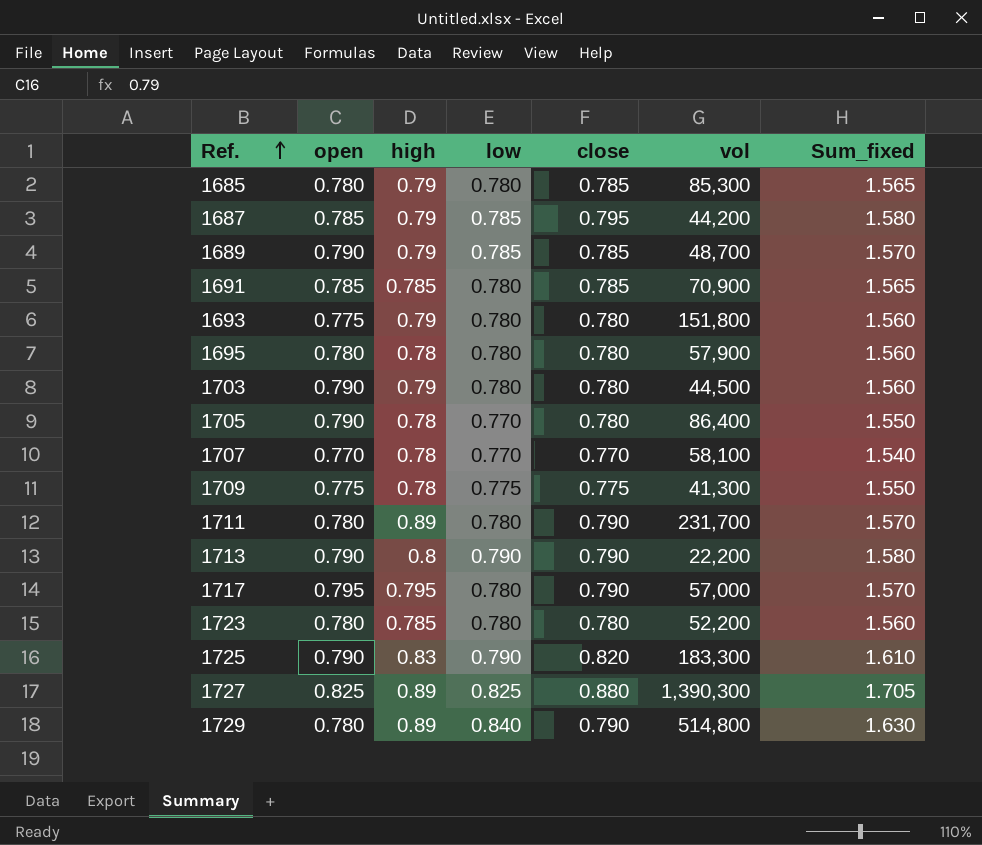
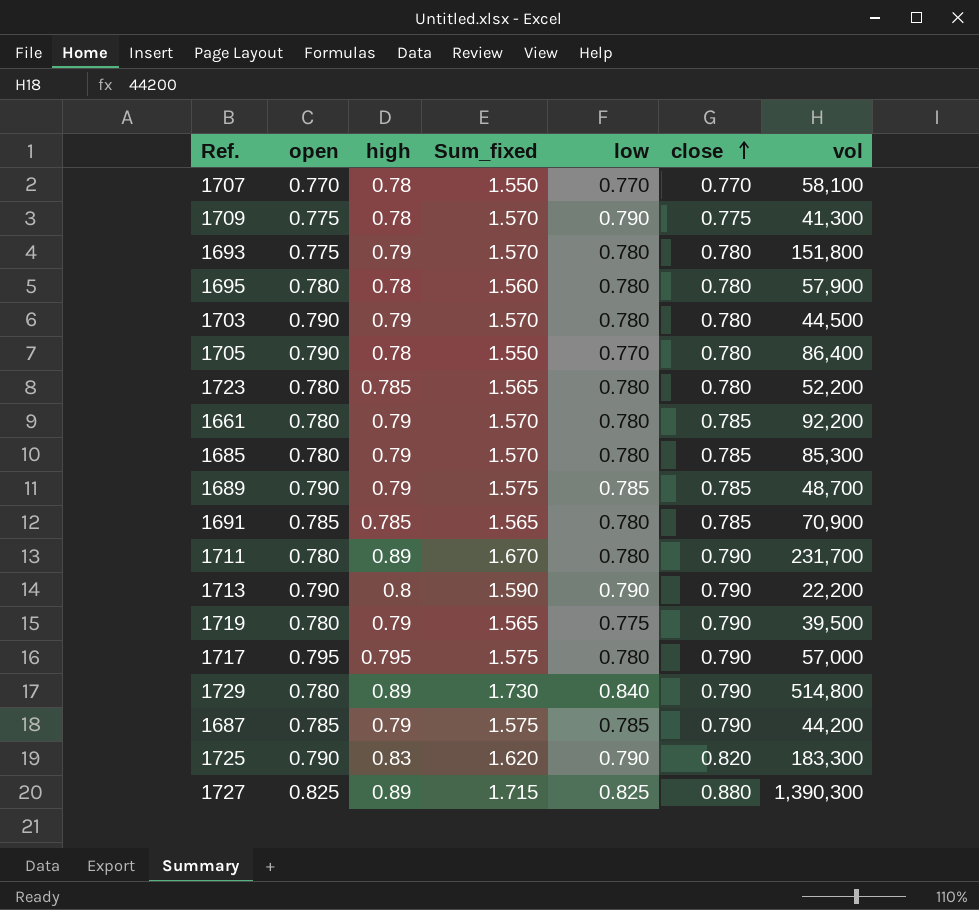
row order: Ref. ascending -> close ascending
column Sum_fixed | formula: [low] + [close] -> [high] + [low]
column Sum_fixed | position: 7 -> 4
1709 | low: 0.775 -> 0.790
row 1661: none -> 0.780 | 0.79 | 1.570 | 0.780 | 0.785 | 92,200
row 1719: none -> 0.780 | 0.79 | 1.565 | 0.775 | 0.790 | 39,500
1687 | close: 0.795 -> 0.790

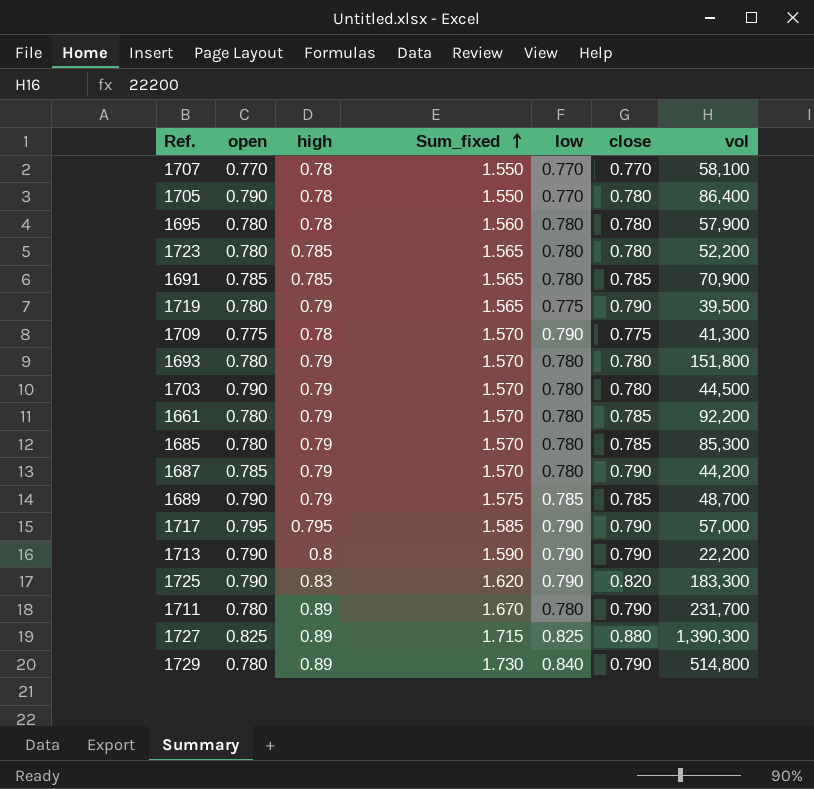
row order: close ascending -> Sum_fixed ascending
1693 | open: 0.775 -> 0.780
1687 | Sum_fixed: 1.575 -> 1.570
1687 | low: 0.785 -> 0.780
1717 | Sum_fixed: 1.575 -> 1.585
1717 | low: 0.780 -> 0.790

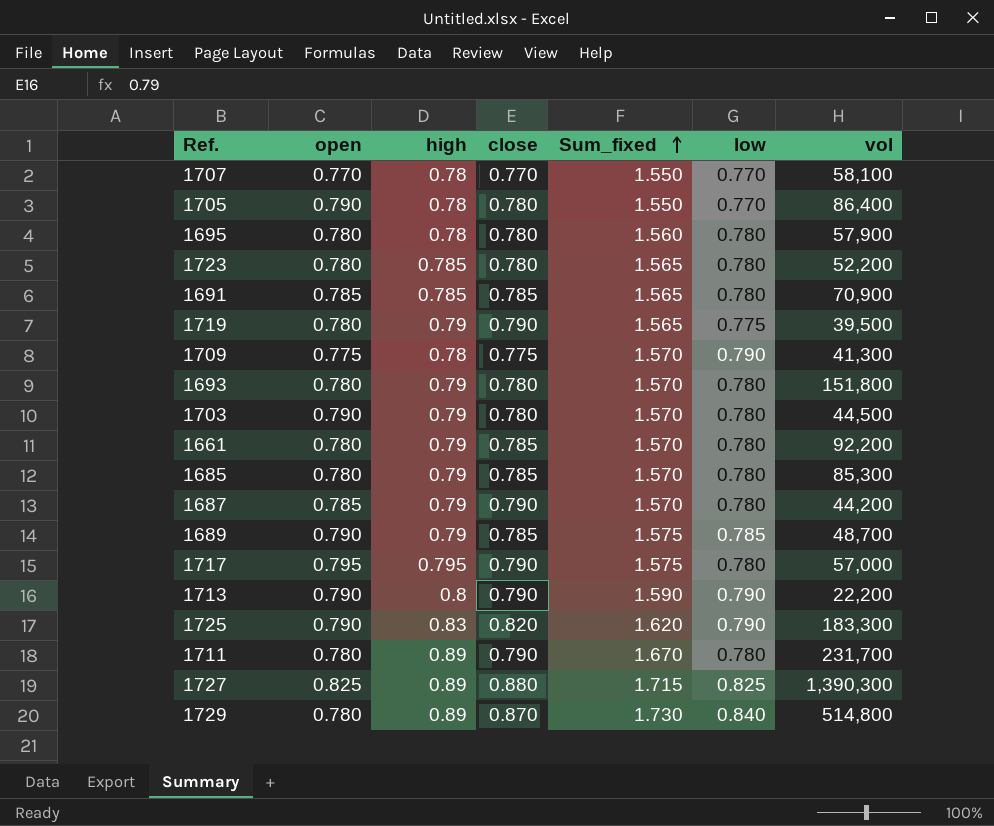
column close | position: 6 -> 4
1717 | Sum_fixed: 1.585 -> 1.575
1717 | low: 0.790 -> 0.780
1729 | close: 0.790 -> 0.870

